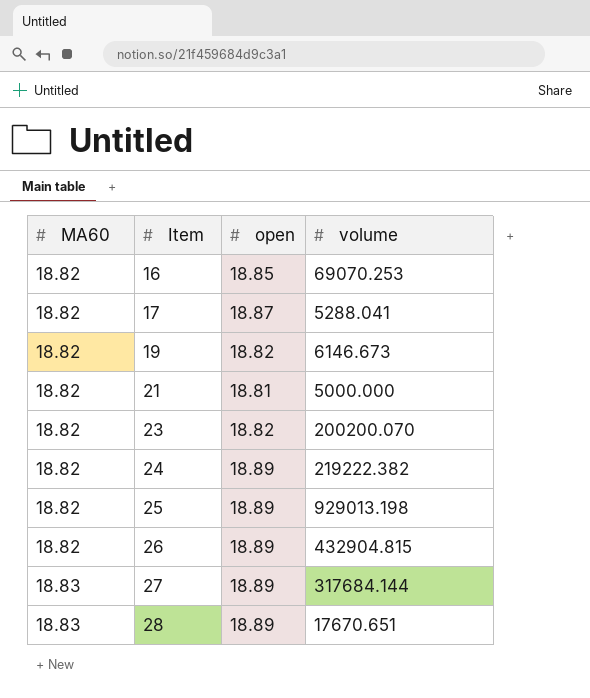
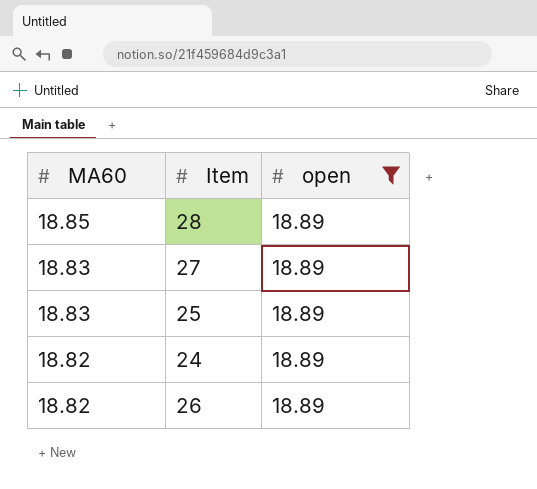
filter: none -> open = 18.89
row order: MA60 ascending -> MA60 descending
column volume | position: 4 -> none
28 | MA60: 18.83 -> 18.85
25 | MA60: 18.82 -> 18.83

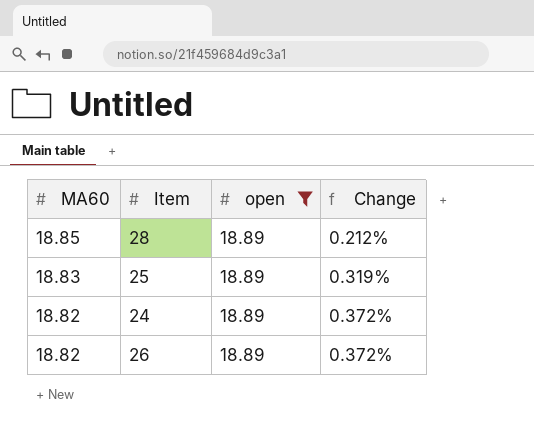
column Change | formula: none -> ([open] - [MA60]) / [MA60]
row 27: 18.83 | 18.89 -> none

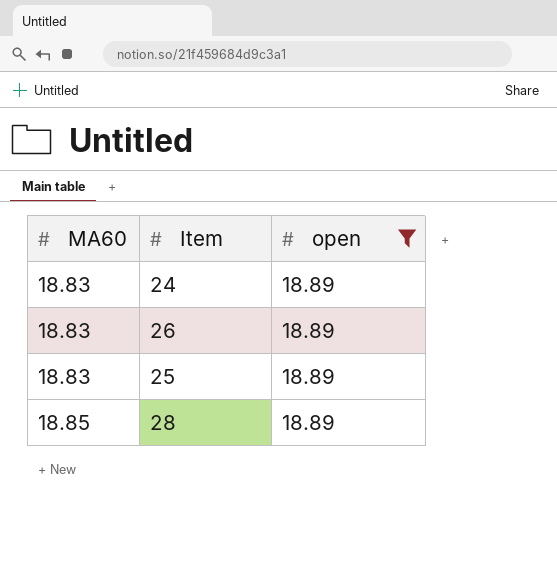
row order: MA60 descending -> MA60 ascending
column Change | formula: ([open] - [MA60]) / [MA60] -> none
24 | MA60: 18.82 -> 18.83
26 | MA60: 18.82 -> 18.83

